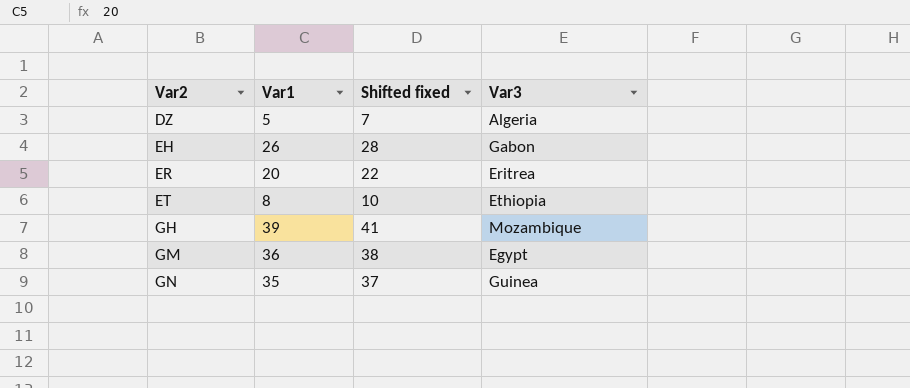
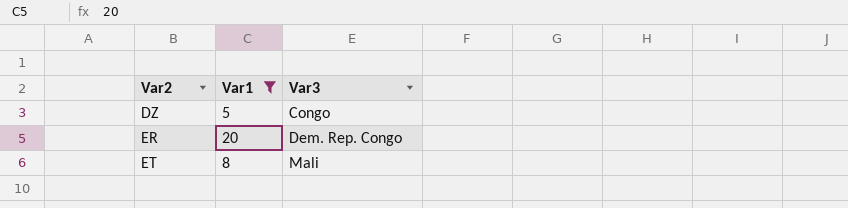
filter: none -> Var1 <= 20
column Shifted fixed | formula: [Var1] + 2 -> none
DZ | Var3: Algeria -> Congo
ER | Var3: Eritrea -> Dem. Rep. Congo
ET | Var3: Ethiopia -> Mali

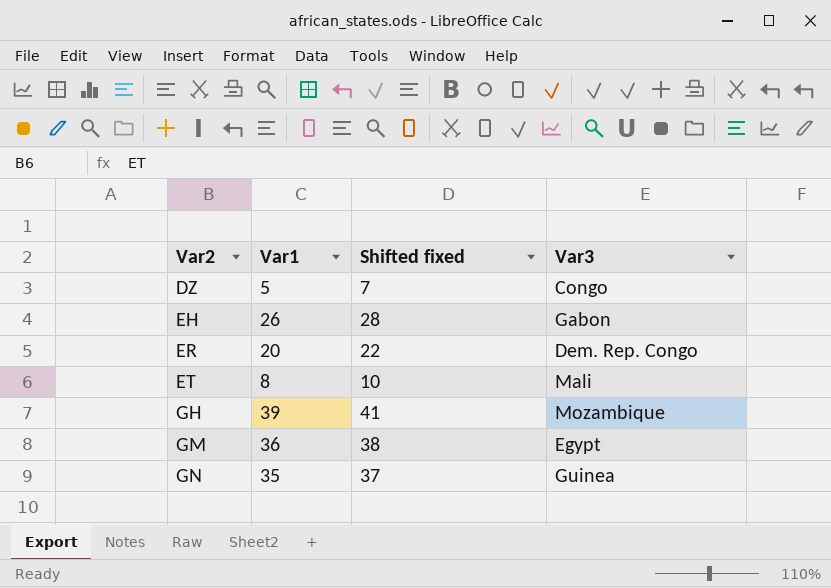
filter: Var1 <= 20 -> none
column Shifted fixed | formula: none -> [Var1] + 2

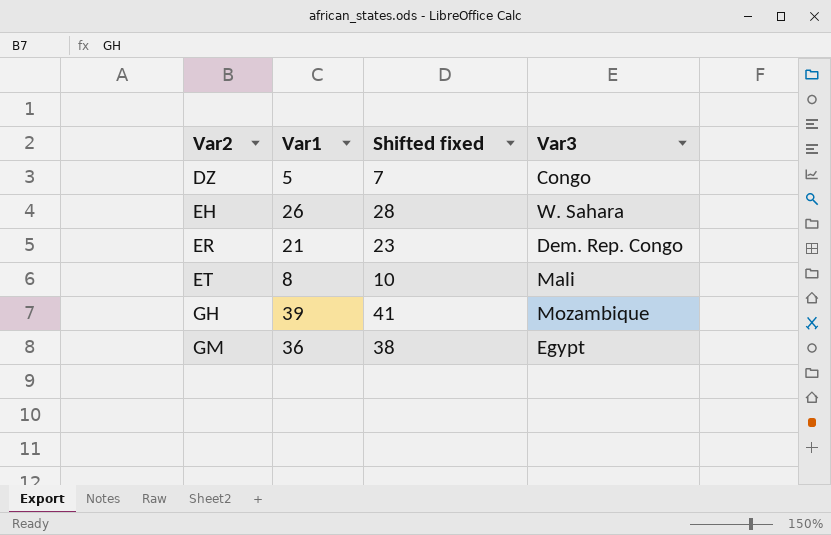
row GN: 35 | 37 | Guinea -> none
EH | Var3: Gabon -> W. Sahara
ER | Var1: 20 -> 21
ER | Shifted fixed: 22 -> 23

